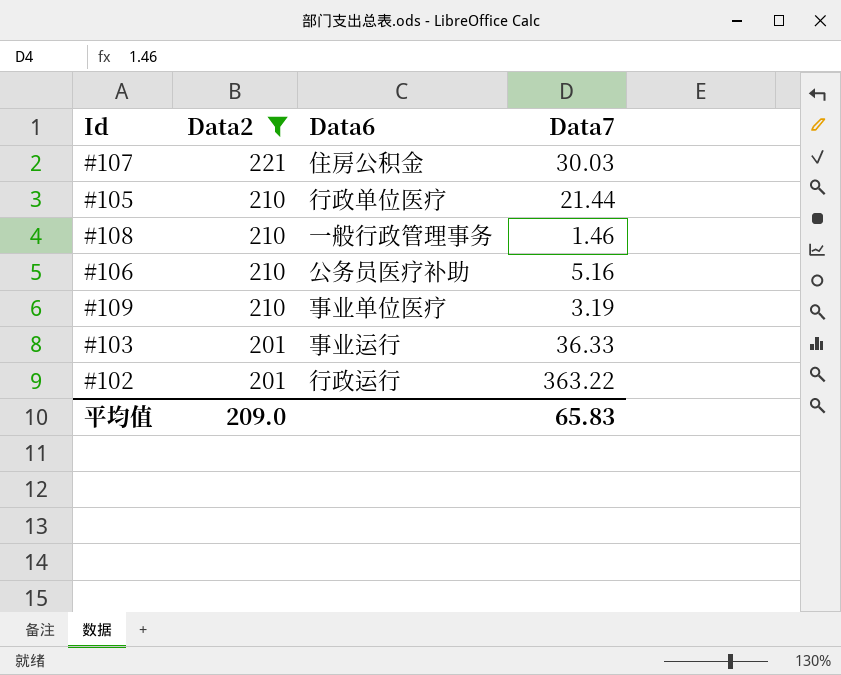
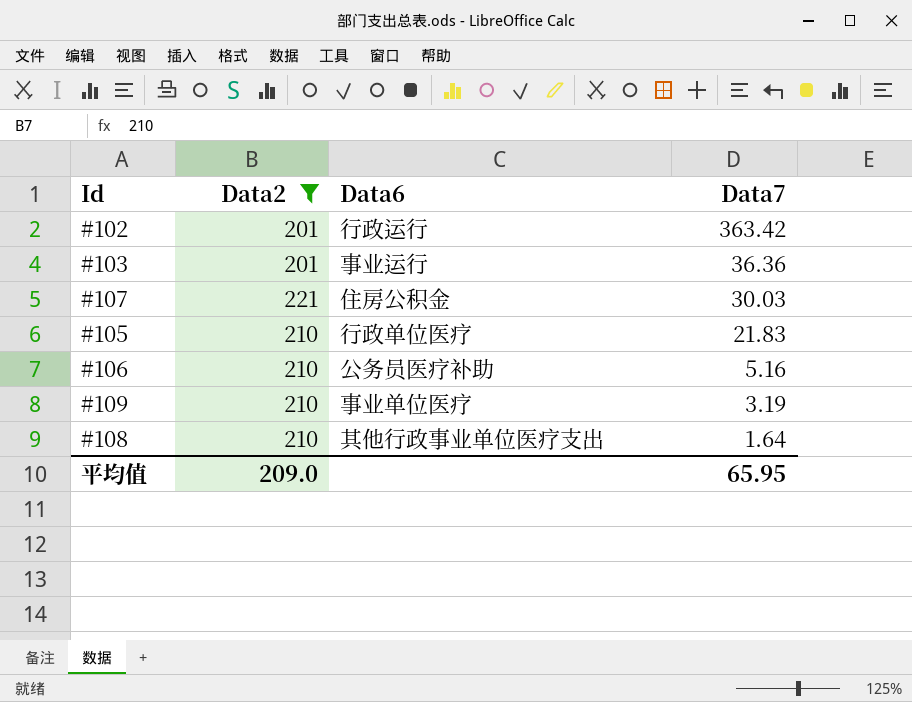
row order: Data2 descending -> Data7 descending
#102 | Data7: 363.22 -> 363.42
#103 | Data7: 36.33 -> 36.36
#105 | Data7: 21.44 -> 21.83
#108 | Data6: 一般行政管理事务 -> 其他行政事业单位医疗支出
#108 | Data7: 1.46 -> 1.64
平均值 | Data7: 65.83 -> 65.95

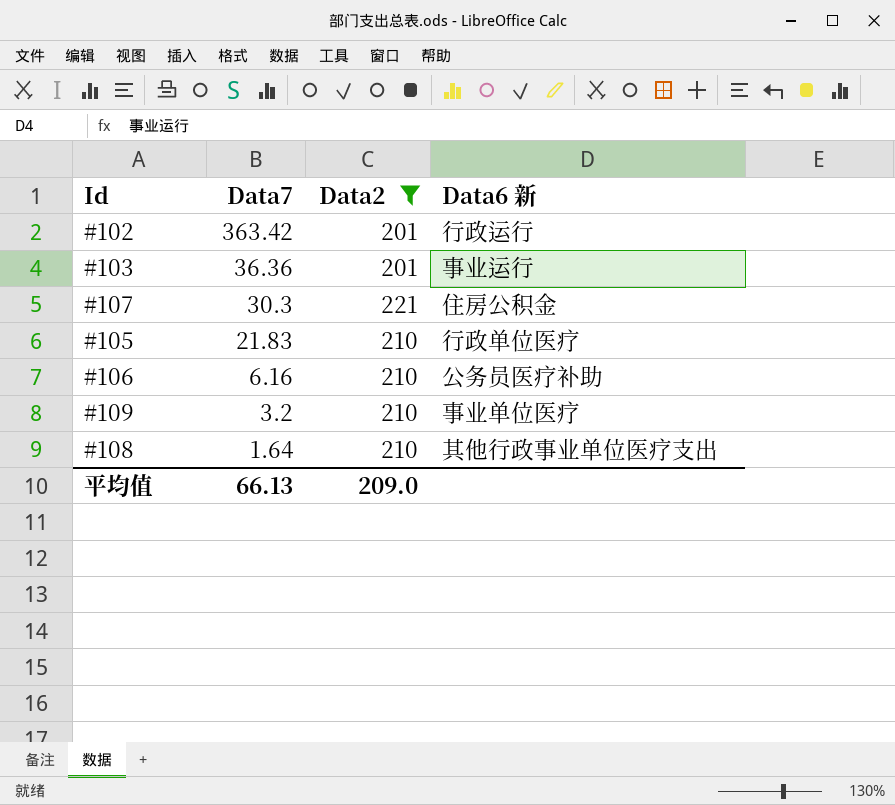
column Data7 | position: 4 -> 2
column name: Data6 -> Data6 新
#107 | Data7: 30.03 -> 30.3
#106 | Data7: 5.16 -> 6.16
#109 | Data7: 3.19 -> 3.2
平均值 | Data7: 65.95 -> 66.13

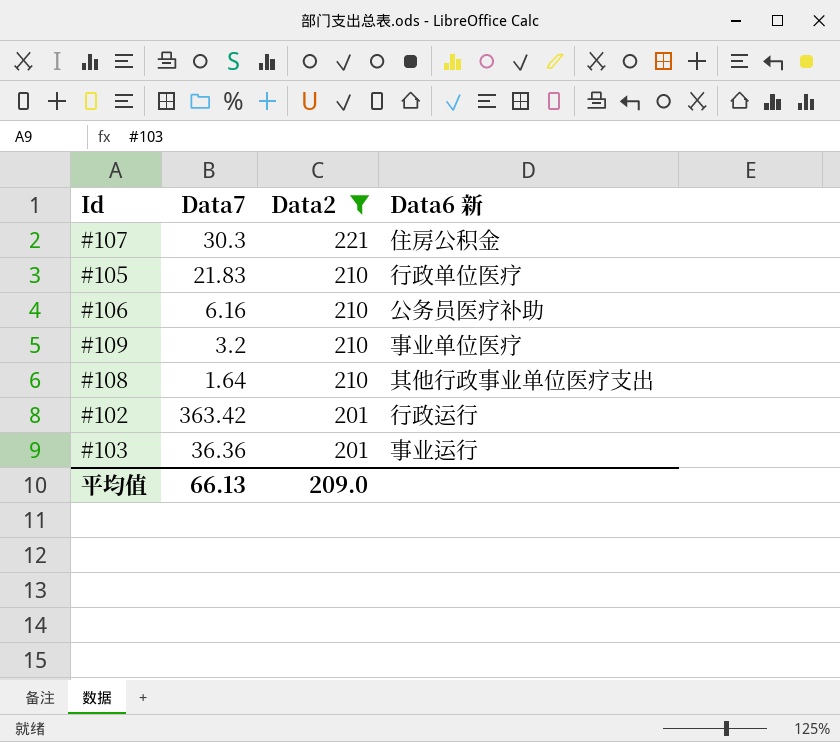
row order: Data7 descending -> Data2 descending

